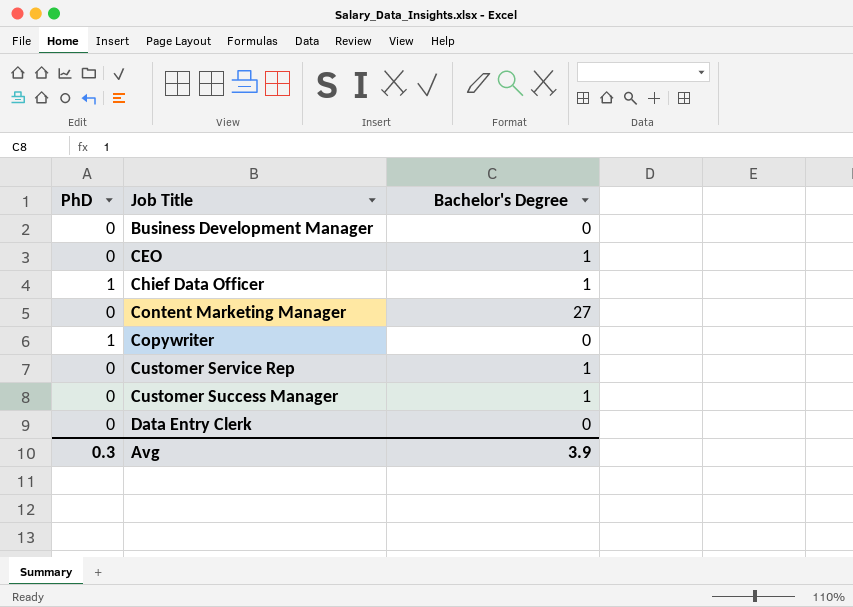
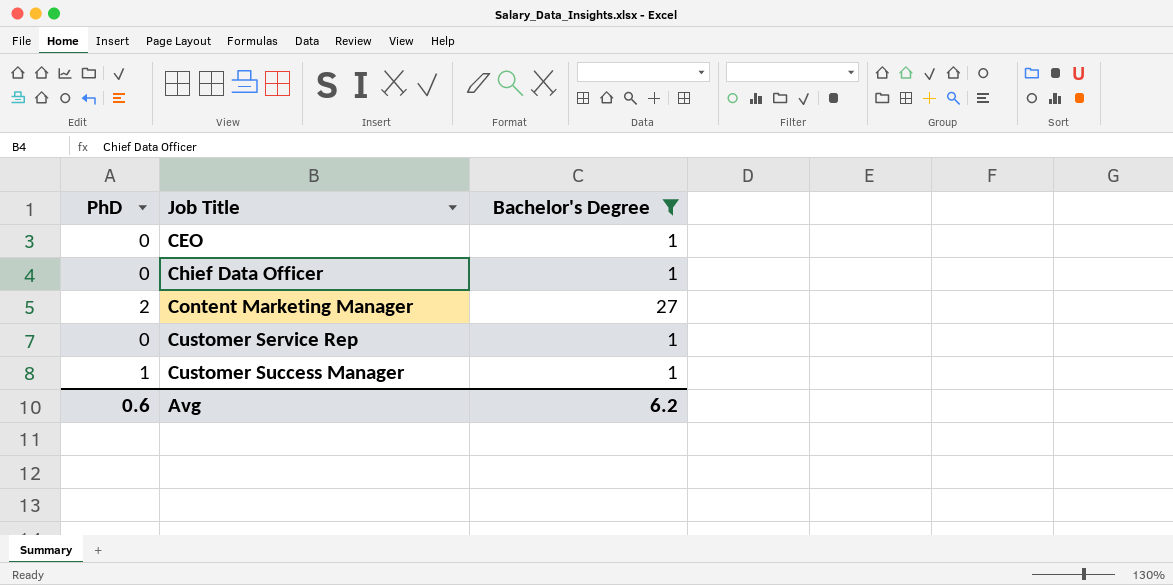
filter: none -> Bachelor's Degree != 0
Chief Data Officer | PhD: 1 -> 0
Content Marketing Manager | PhD: 0 -> 2
Customer Success Manager | PhD: 0 -> 1
Avg | PhD: 0.3 -> 0.6
Avg | Bachelor's Degree: 3.9 -> 6.2

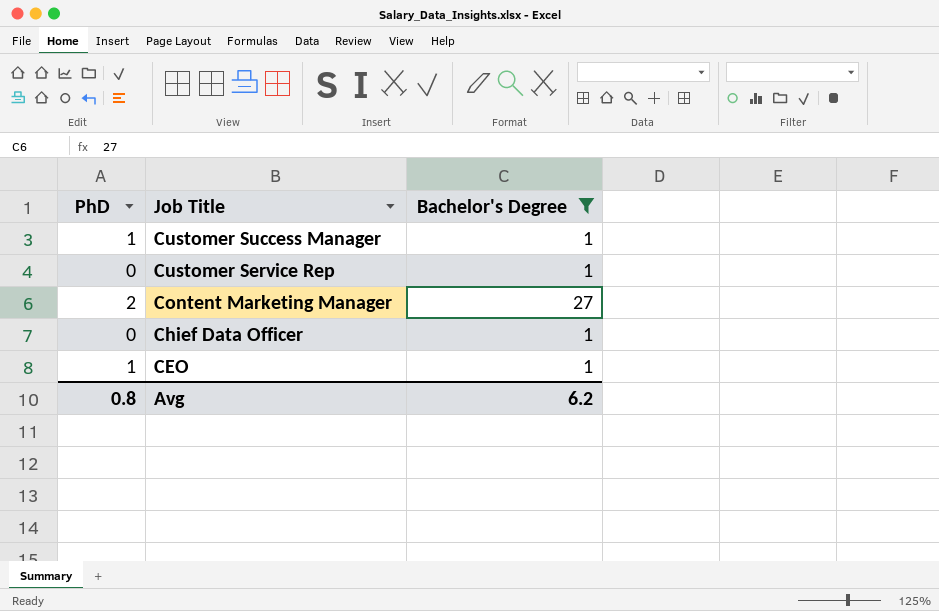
row order: Job Title ascending -> Job Title descending
CEO | PhD: 0 -> 1
Avg | PhD: 0.6 -> 0.8

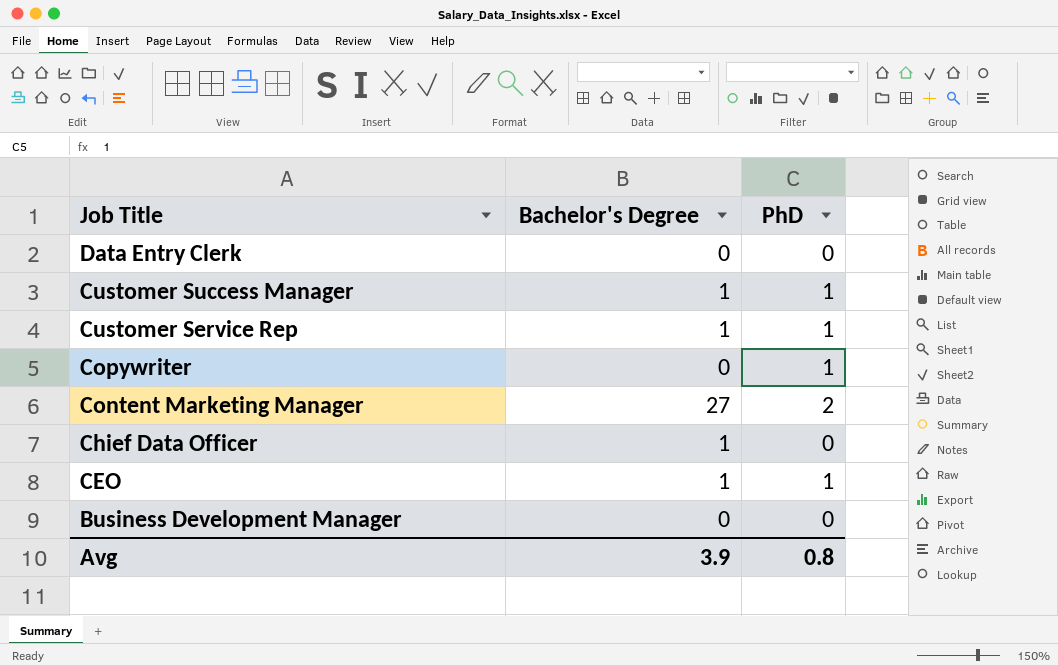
filter: Bachelor's Degree != 0 -> none
column PhD | position: 1 -> 3
Customer Service Rep | PhD: 0 -> 1
Avg | Bachelor's Degree: 6.2 -> 3.9

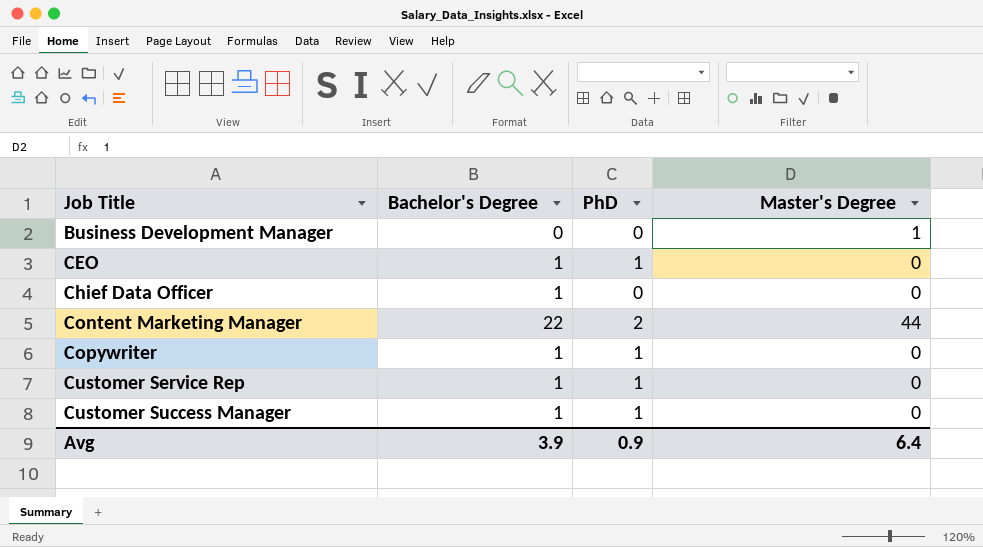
row order: Job Title descending -> Job Title ascending
column Master's Degree | position: none -> 4
row Data Entry Clerk: 0 | 0 -> none
Content Marketing Manager | Bachelor's Degree: 27 -> 22
Copywriter | Bachelor's Degree: 0 -> 1
Avg | PhD: 0.8 -> 0.9

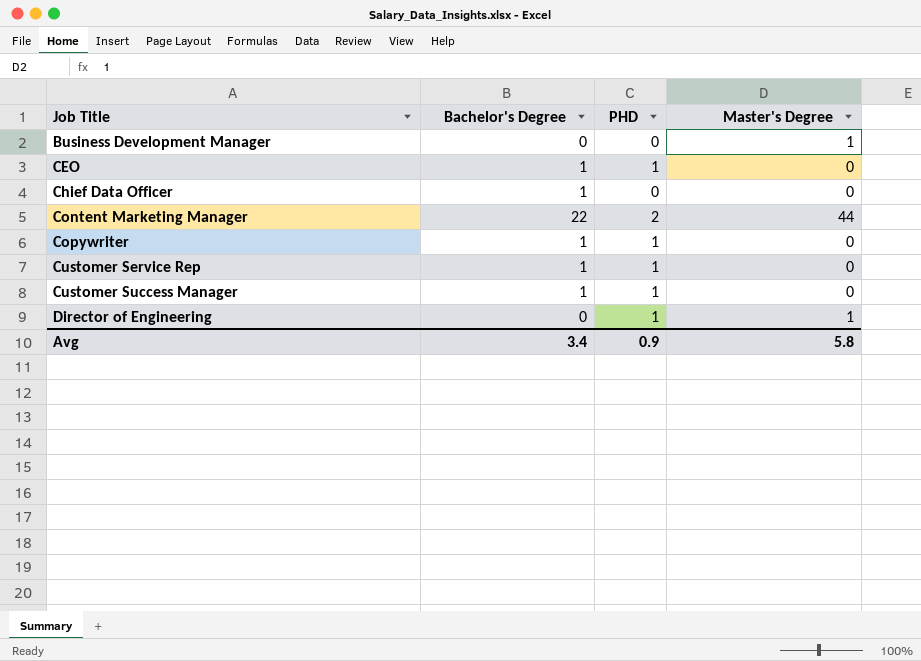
column name: PhD -> PHD
row Director of Engineering: none -> 0 | 1 | 1
Avg | Bachelor's Degree: 3.9 -> 3.4
Avg | Master's Degree: 6.4 -> 5.8

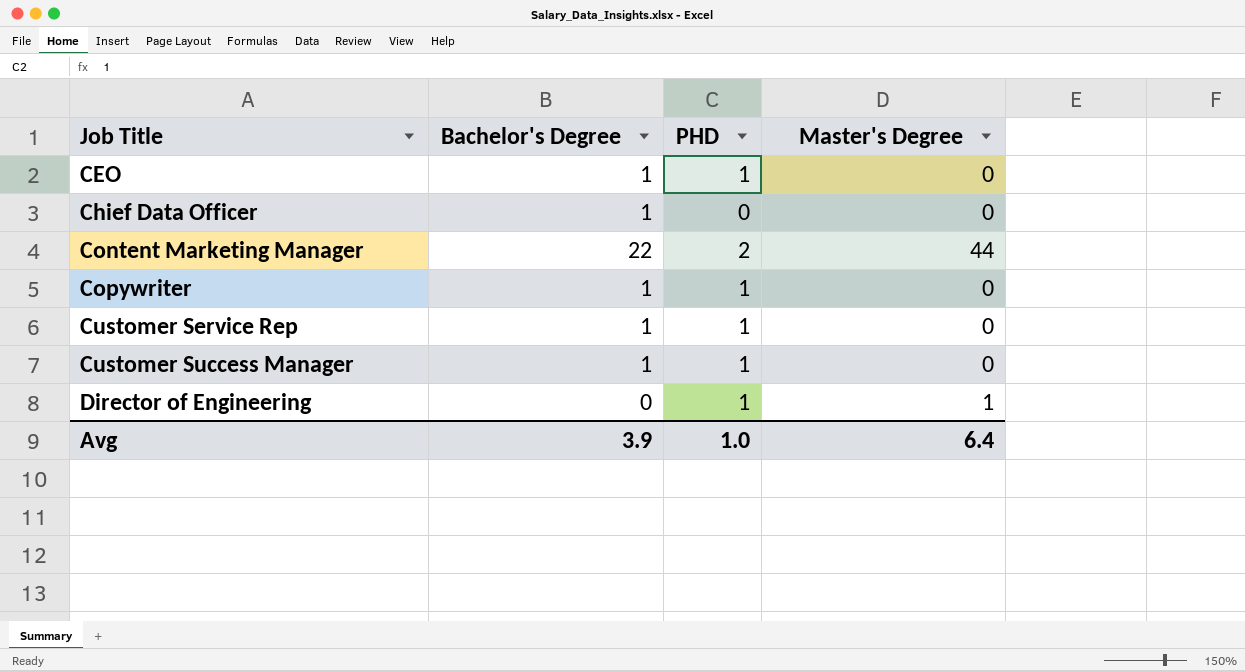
row Business Development Manager: 0 | 0 | 1 -> none
Avg | Bachelor's Degree: 3.4 -> 3.9
Avg | PHD: 0.9 -> 1.0
Avg | Master's Degree: 5.8 -> 6.4

